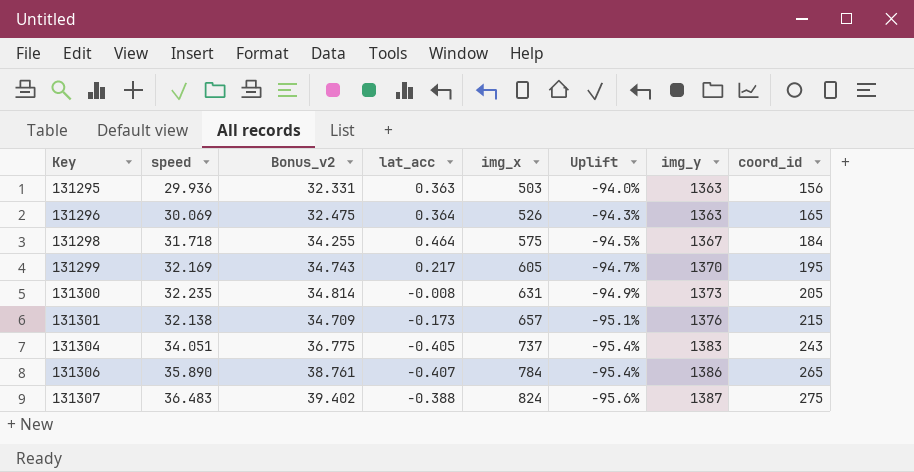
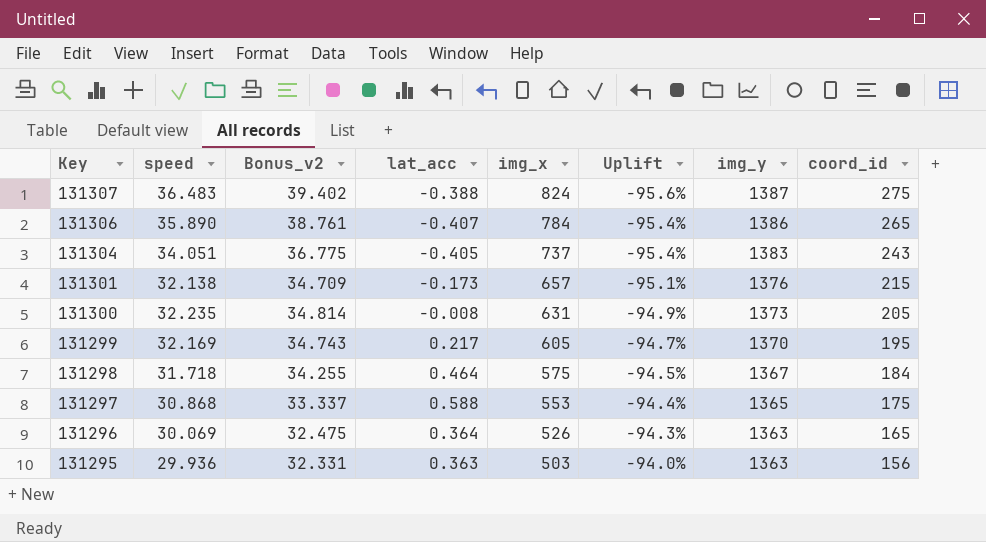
row order: Key ascending -> Key descending
row 131297: none -> 30.868 | 33.337 | 0.588 | 553 | -94.4% | 1365 | 175

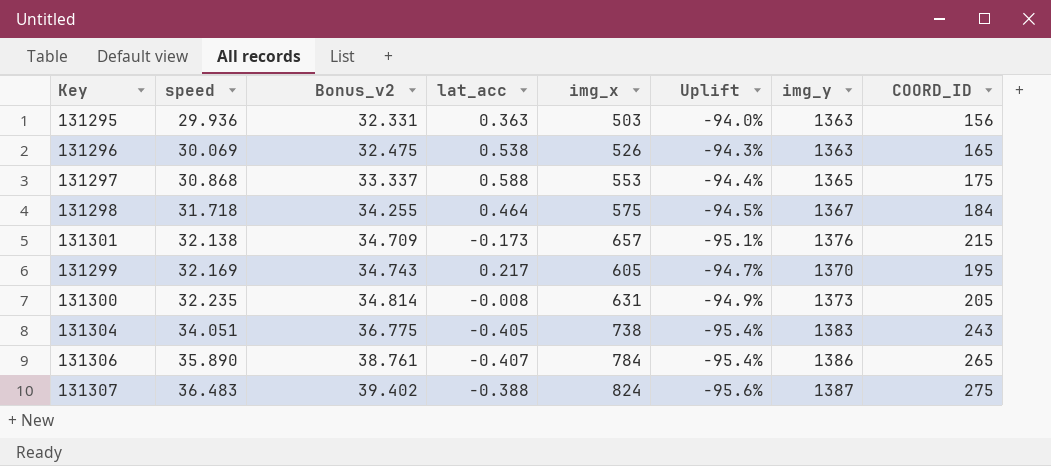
row order: Key descending -> speed ascending
column name: coord_id -> COORD_ID
131296 | lat_acc: 0.364 -> 0.538
131304 | img_x: 737 -> 738

